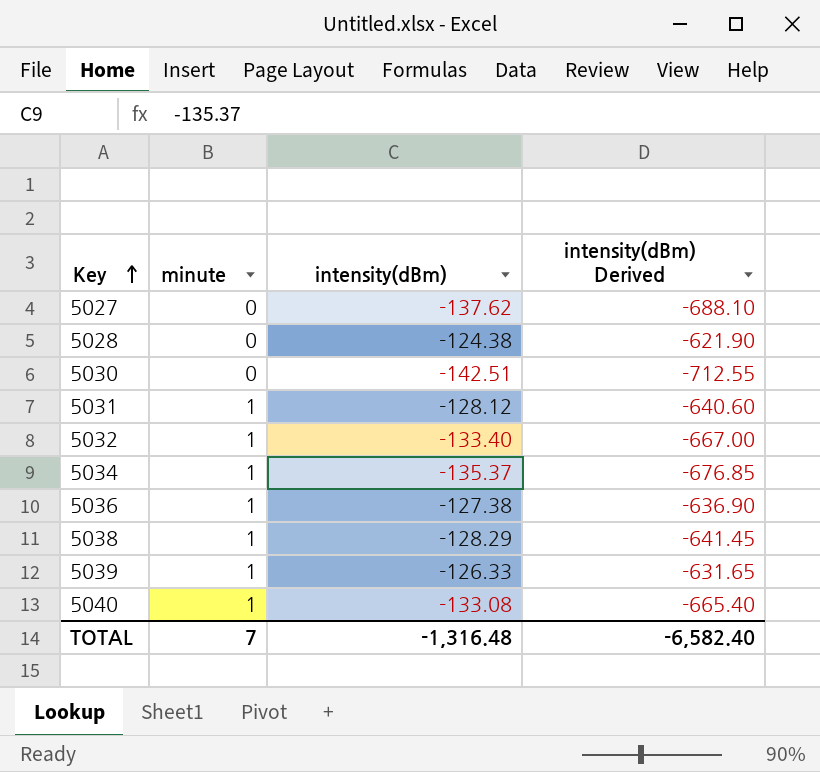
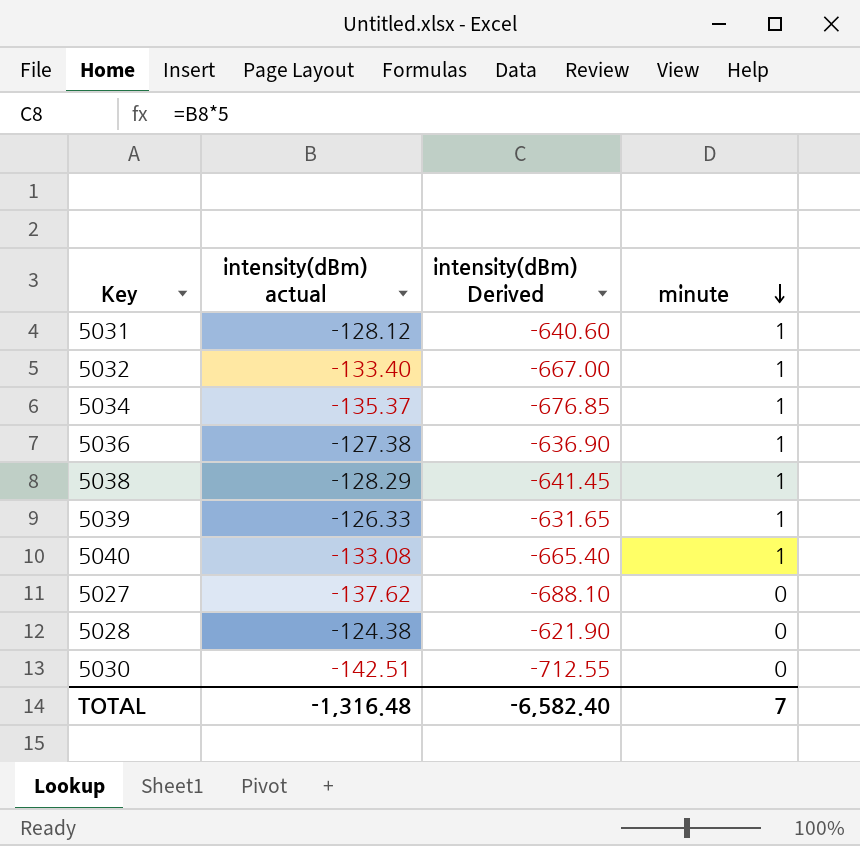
row order: Key ascending -> minute descending
column name: intensity(dBm) -> intensity(dBm) actual
column minute | position: 2 -> 4

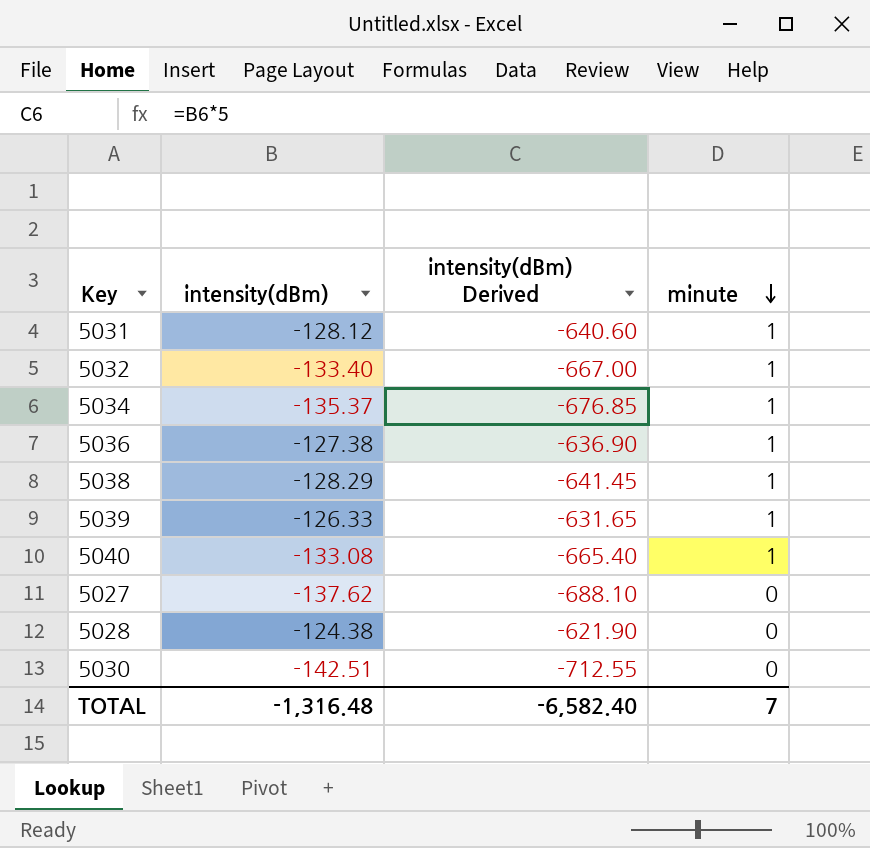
column name: intensity(dBm) actual -> intensity(dBm)

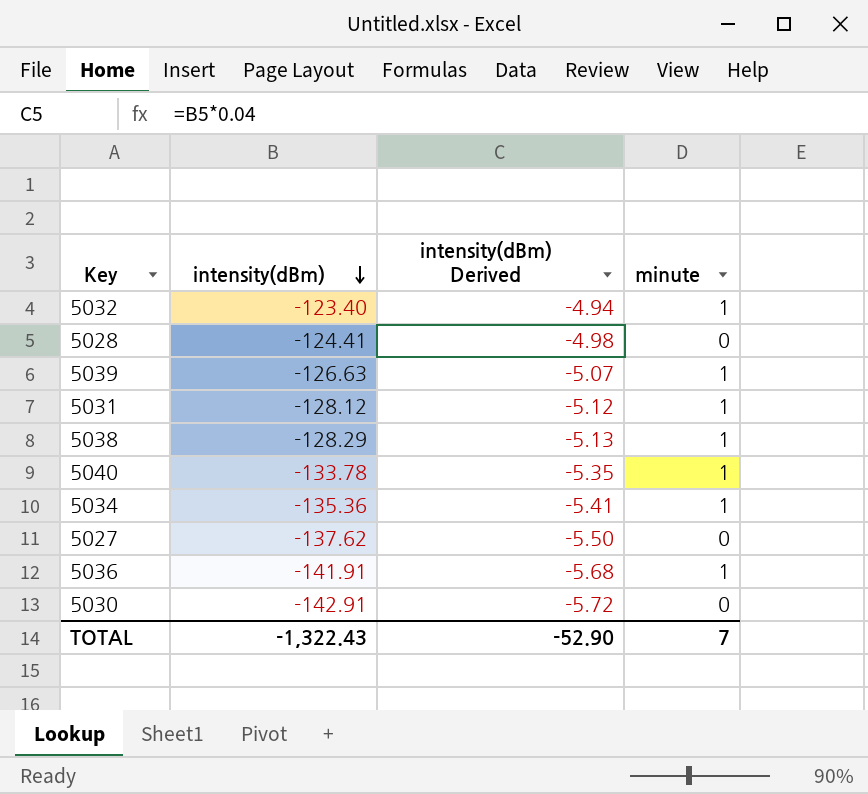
row order: minute descending -> intensity(dBm) descending
column intensity(dBm) Derived | formula: [intensity(dBm)] * 5 -> [intensity(dBm)] * 0.04
5032 | intensity(dBm): -133.40 -> -123.40
5028 | intensity(dBm): -124.38 -> -124.41
5039 | intensity(dBm): -126.33 -> -126.63
5040 | intensity(dBm): -133.08 -> -133.78
5034 | intensity(dBm): -135.37 -> -135.36
5036 | intensity(dBm): -127.38 -> -141.91
5030 | intensity(dBm): -142.51 -> -142.91
TOTAL | intensity(dBm): -1,316.48 -> -1,322.43
TOTAL | intensity(dBm) Derived: -6,582.40 -> -52.90

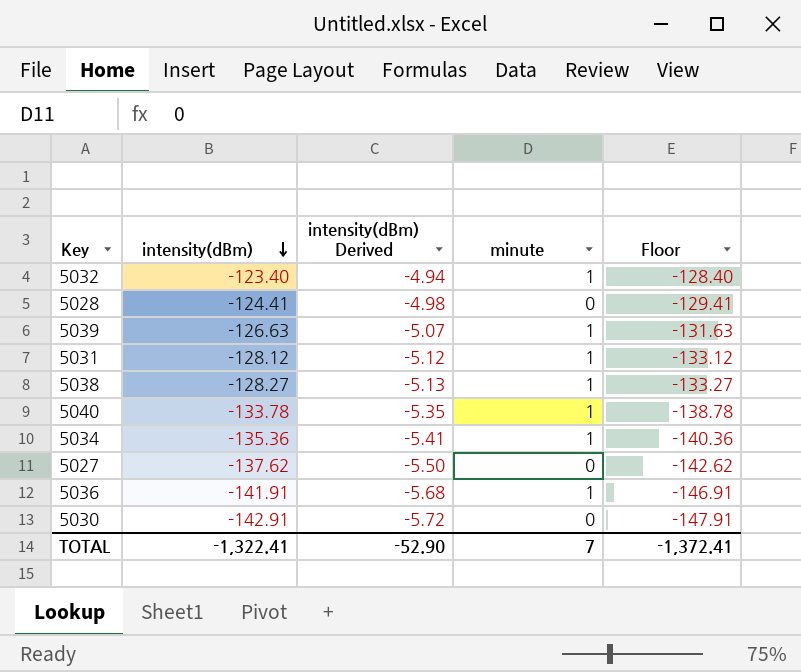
column Floor | formula: none -> [intensity(dBm)] - 5
5038 | intensity(dBm): -128.29 -> -128.27
TOTAL | intensity(dBm): -1,322.43 -> -1,322.41

